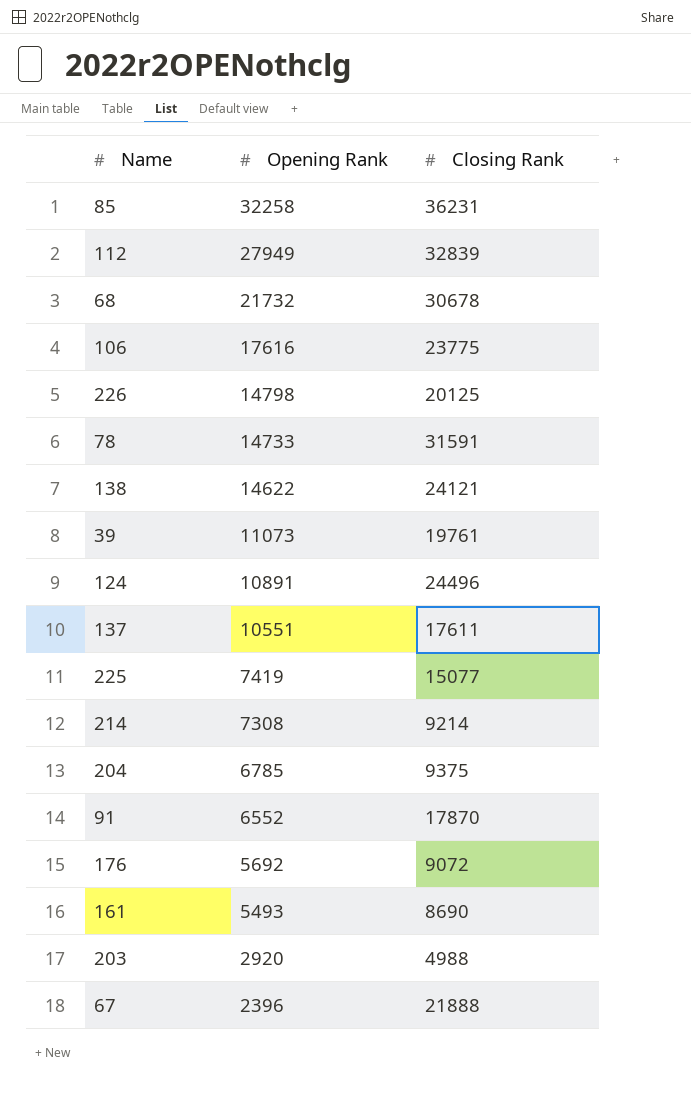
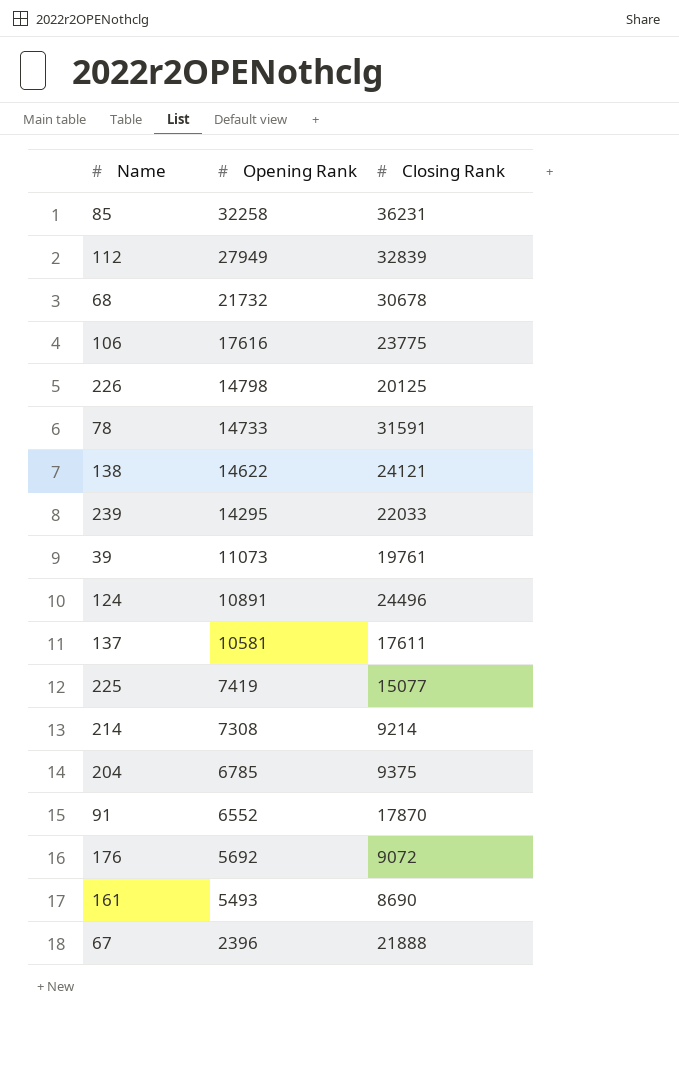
row 203: 2920 | 4988 -> none
row 239: none -> 14295 | 22033
137 | Opening Rank: 10551 -> 10581

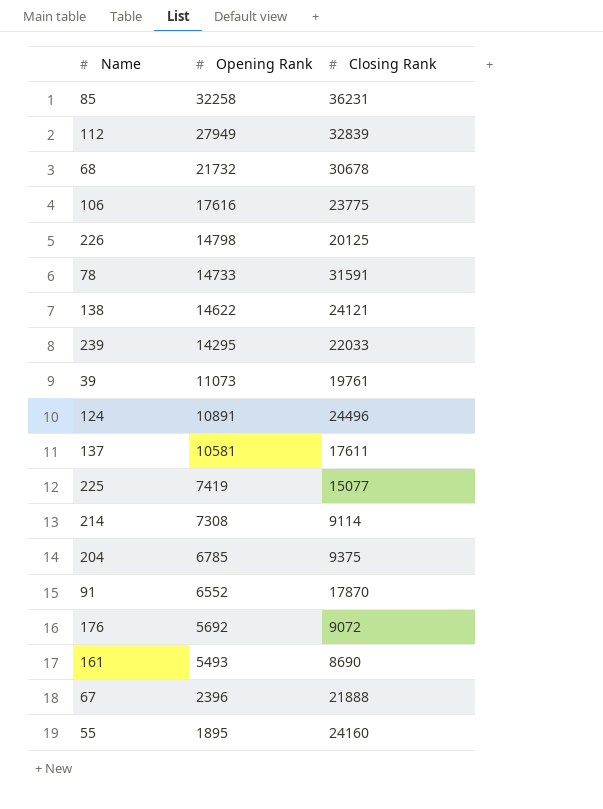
214 | Closing Rank: 9214 -> 9114
row 55: none -> 1895 | 24160

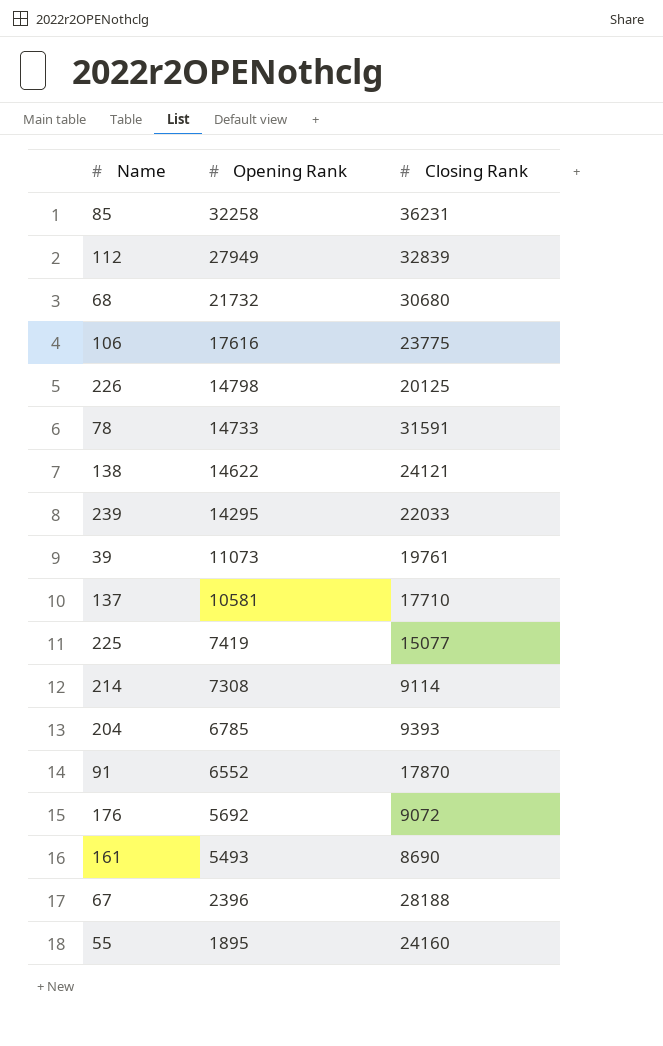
row 124: 10891 | 24496 -> none
68 | Closing Rank: 30678 -> 30680
137 | Closing Rank: 17611 -> 17710
204 | Closing Rank: 9375 -> 9393
67 | Closing Rank: 21888 -> 28188

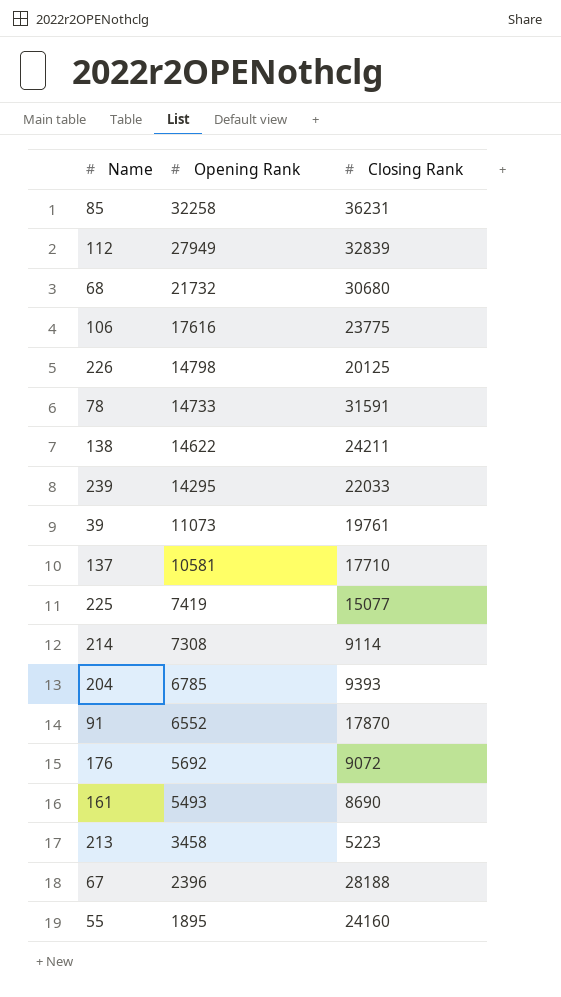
138 | Closing Rank: 24121 -> 24211
row 213: none -> 3458 | 5223

